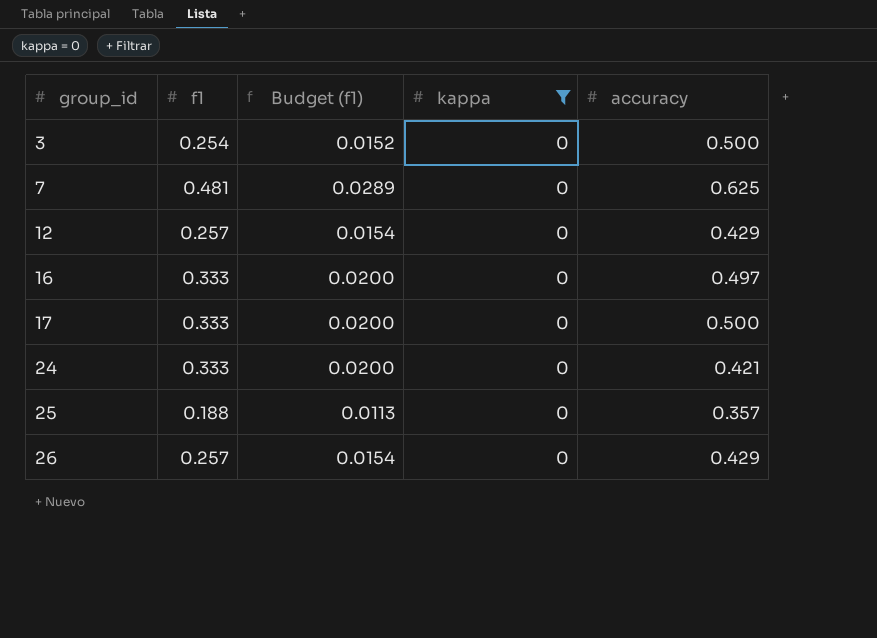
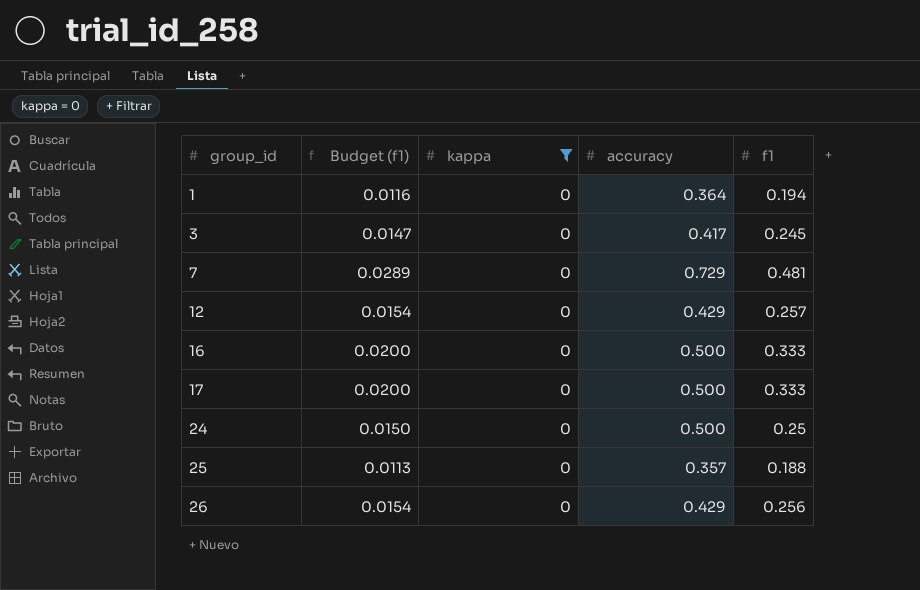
column f1 | position: 2 -> 5
row 1: none -> 0.0116 | 0 | 0.364 | 0.194
3 | Budget (f1): 0.0152 -> 0.0147
3 | accuracy: 0.500 -> 0.417
3 | f1: 0.254 -> 0.245
7 | accuracy: 0.625 -> 0.729
16 | accuracy: 0.497 -> 0.500
24 | Budget (f1): 0.0200 -> 0.0150
24 | accuracy: 0.421 -> 0.500
24 | f1: 0.333 -> 0.25
26 | f1: 0.257 -> 0.256

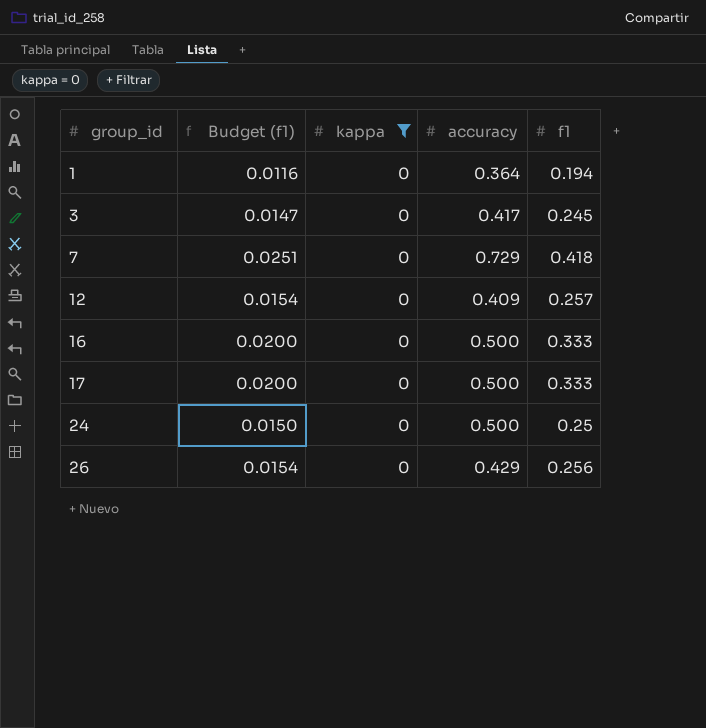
row 25: 0.0113 | 0 | 0.357 | 0.188 -> none
7 | Budget (f1): 0.0289 -> 0.0251
7 | f1: 0.481 -> 0.418
12 | accuracy: 0.429 -> 0.409

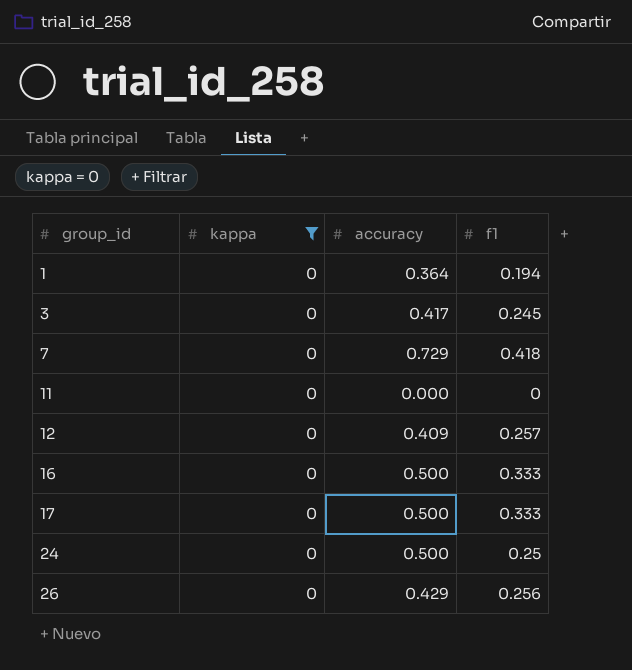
column Budget (f1) | formula: [f1] * 0.06 -> none
row 11: none -> 0 | 0.000 | 0

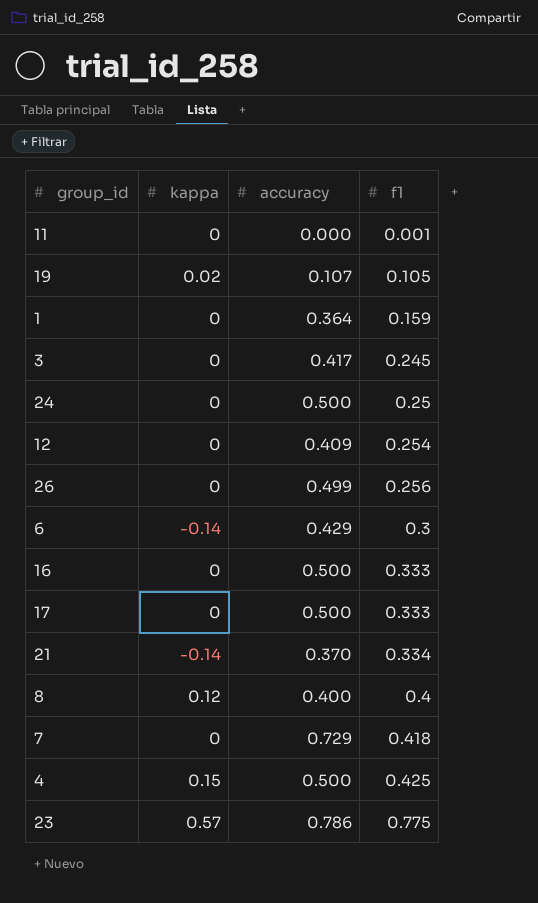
filter: kappa = 0 -> none
row order: group_id ascending -> f1 ascending
11 | f1: 0 -> 0.001
1 | f1: 0.194 -> 0.159
12 | f1: 0.257 -> 0.254
26 | accuracy: 0.429 -> 0.499

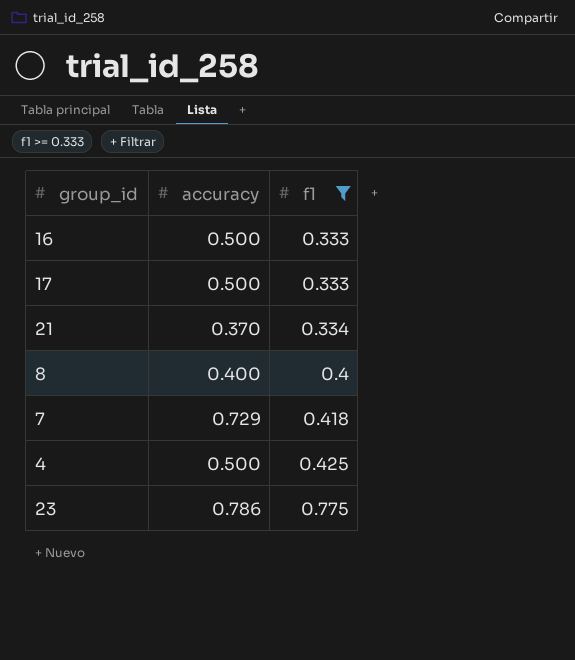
filter: none -> f1 >= 0.333
column kappa | position: 2 -> none

